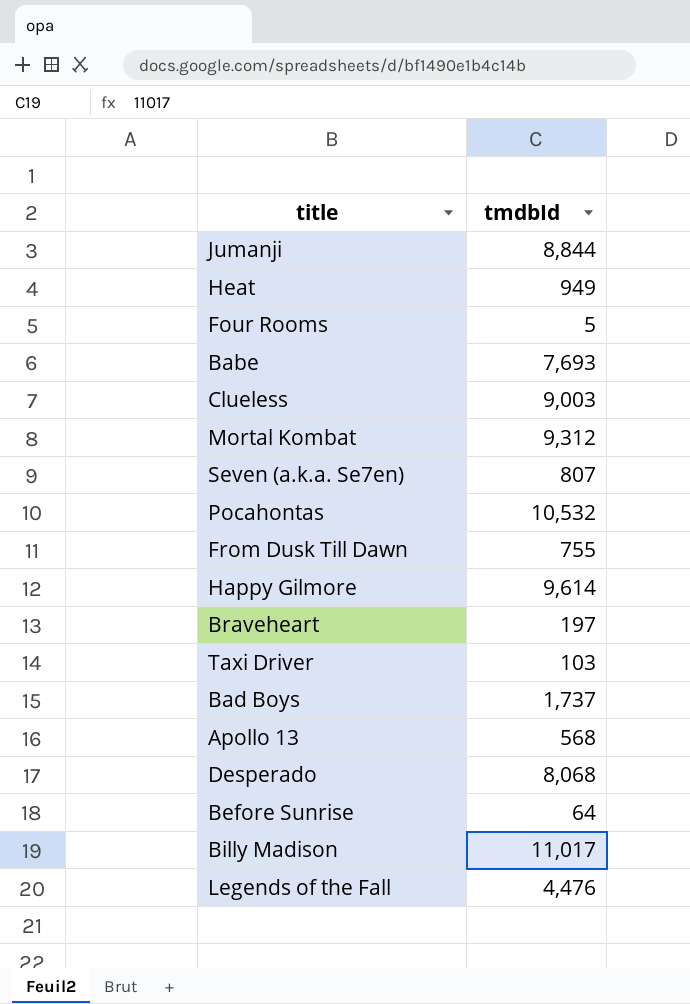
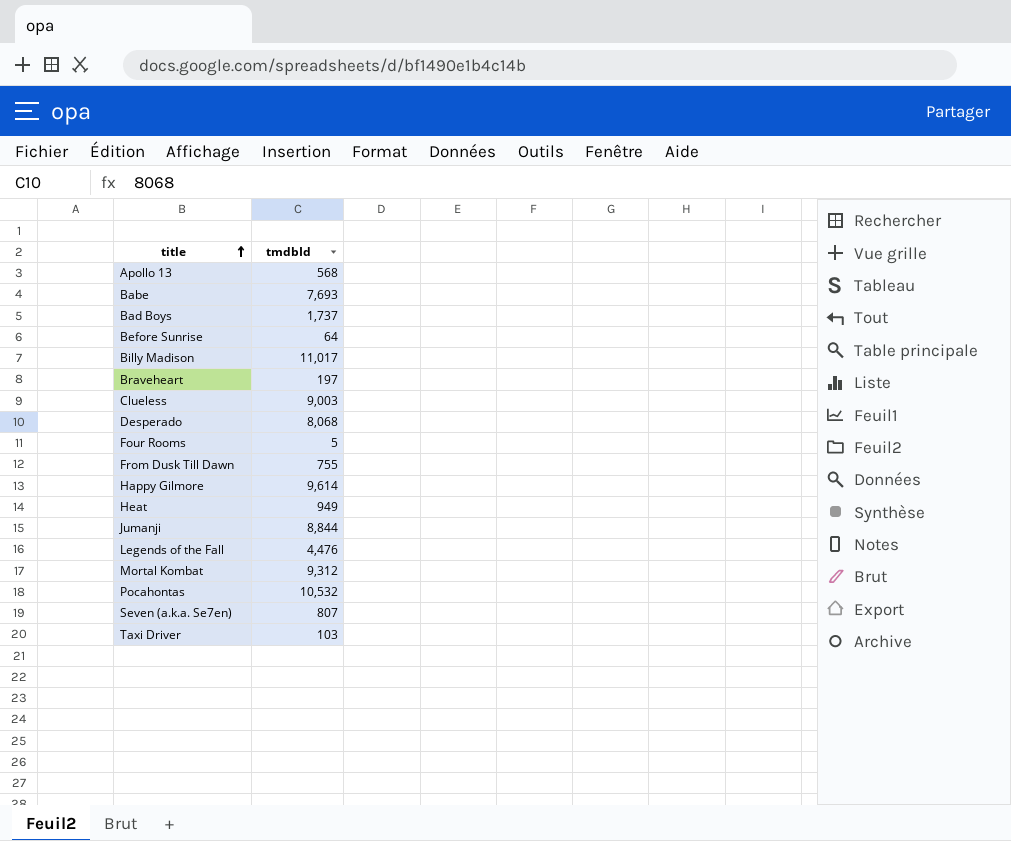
row order: none -> title ascending

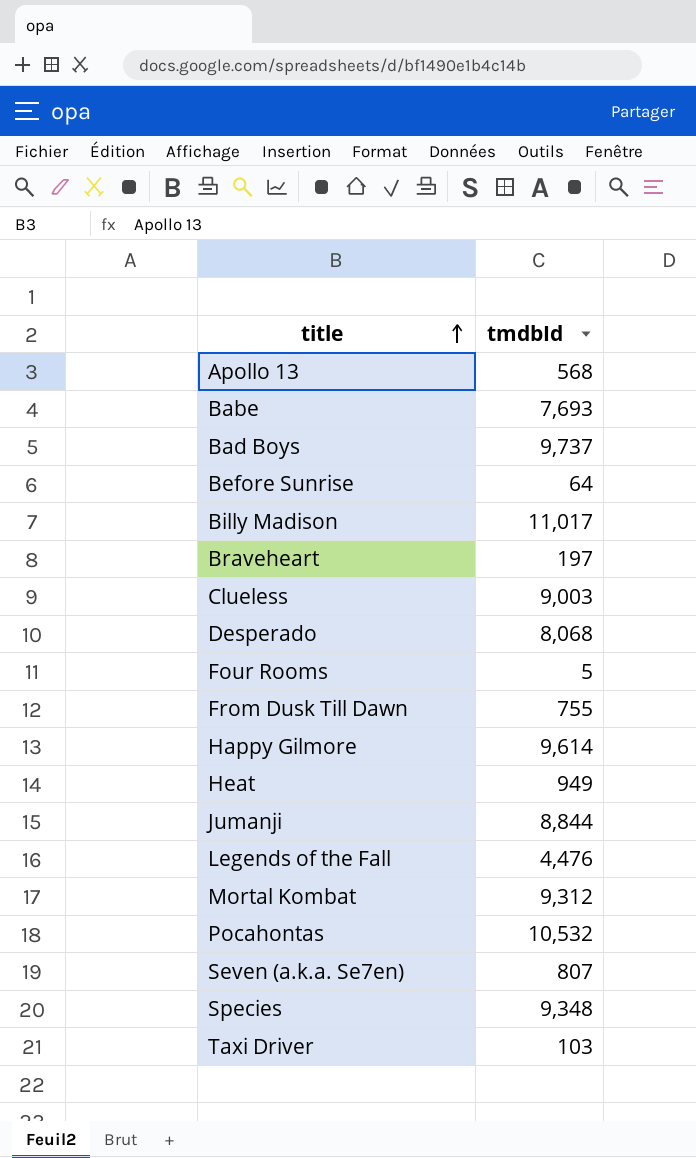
Bad Boys | tmdbId: 1,737 -> 9,737
row Species: none -> 9,348

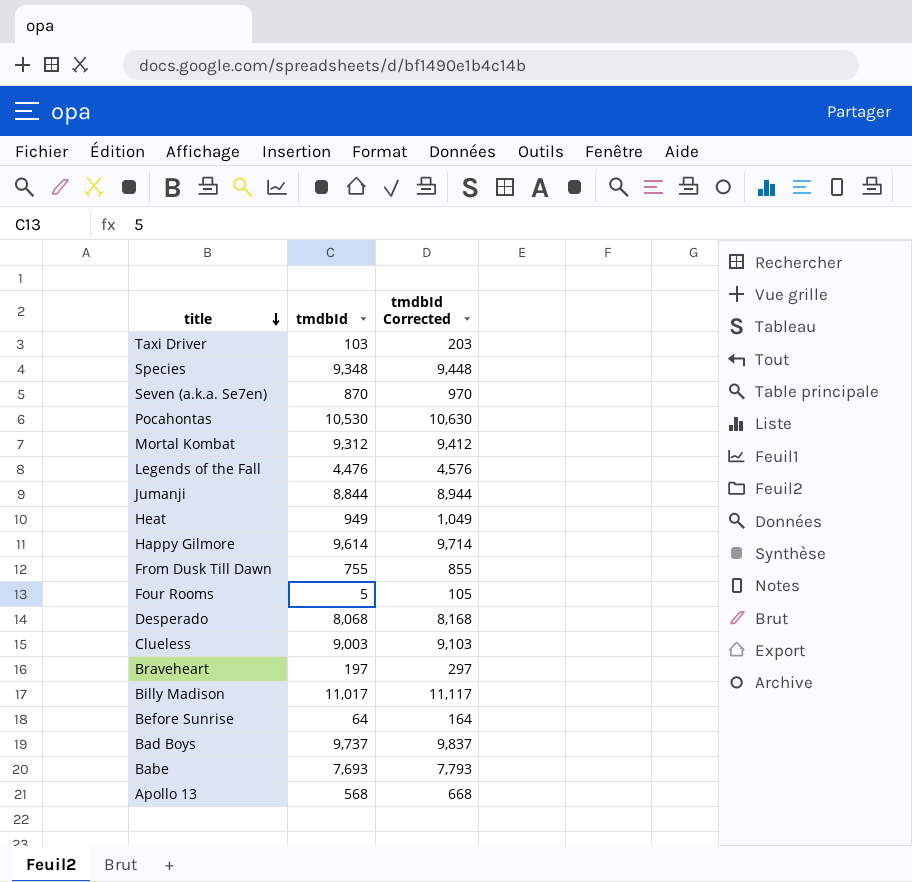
row order: title ascending -> title descending
column tmdbId Corrected | formula: none -> [tmdbId] + 100
Seven (a.k.a. Se7en) | tmdbId: 807 -> 870
Pocahontas | tmdbId: 10,532 -> 10,530

